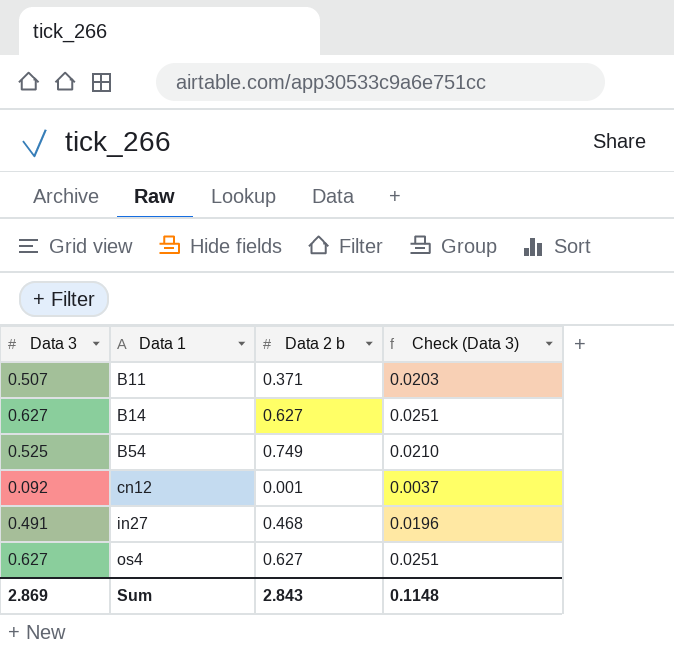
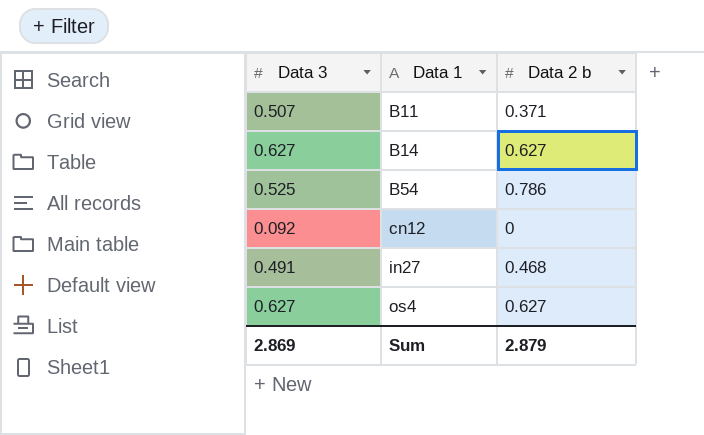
column Check (Data 3) | formula: [Data 3] * 0.04 -> none
B54 | Data 2 b: 0.749 -> 0.786
cn12 | Data 2 b: 0.001 -> 0
Sum | Data 2 b: 2.843 -> 2.879

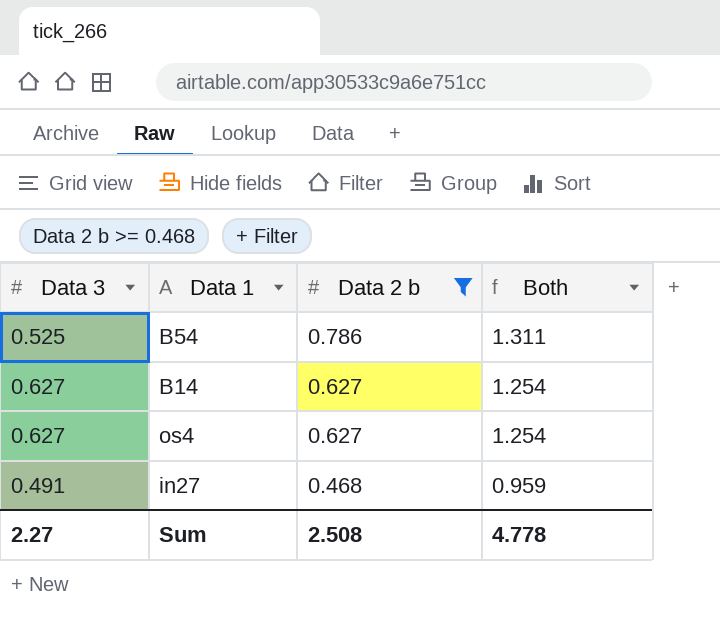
filter: none -> Data 2 b >= 0.468
row order: Data 1 ascending -> Data 2 b descending
column Both | formula: none -> [Data 3] + [Data 2 b]
Sum | Data 3: 2.869 -> 2.27
Sum | Data 2 b: 2.879 -> 2.508

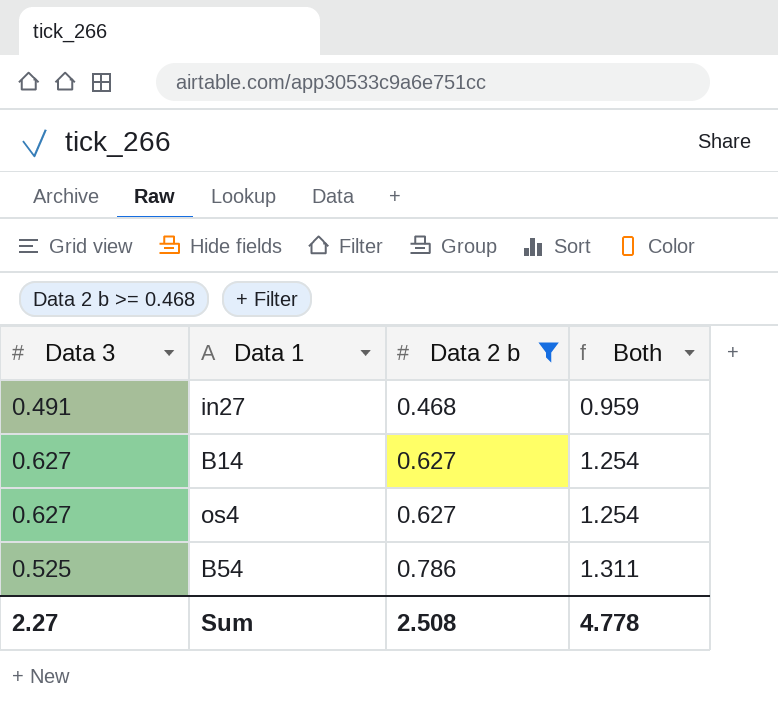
row order: Data 2 b descending -> Data 2 b ascending

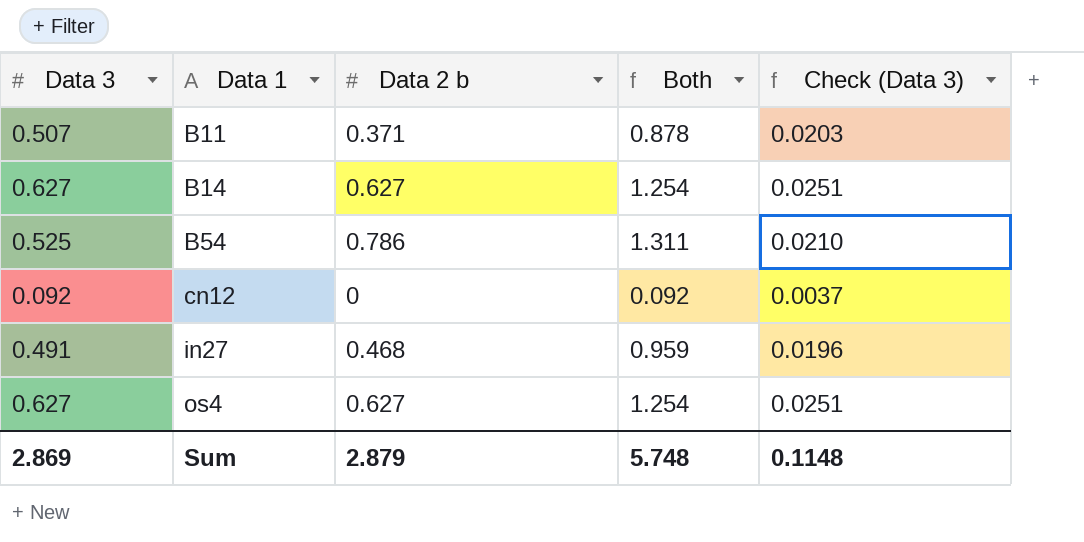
filter: Data 2 b >= 0.468 -> none
row order: Data 2 b ascending -> Data 1 ascending
column Check (Data 3) | formula: none -> [Data 3] * 0.04
Sum | Data 3: 2.27 -> 2.869
Sum | Data 2 b: 2.508 -> 2.879
Sum | Both: 4.778 -> 5.748

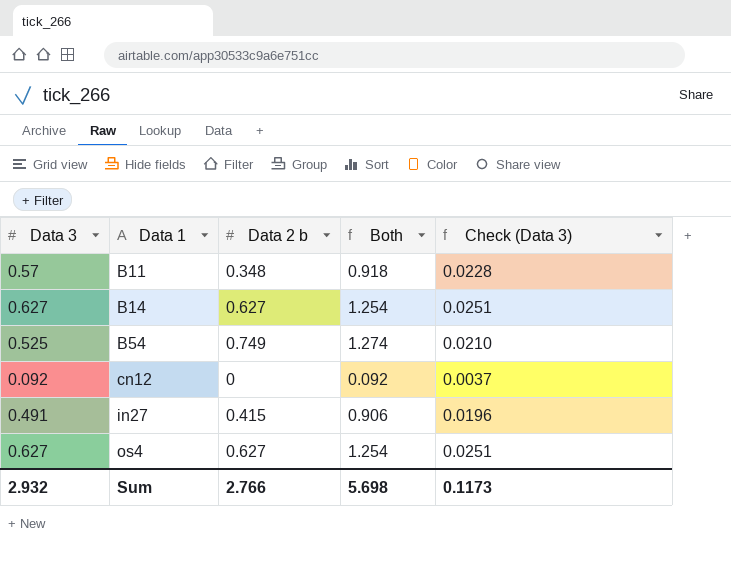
B11 | Data 3: 0.507 -> 0.57
B11 | Data 2 b: 0.371 -> 0.348
B11 | Both: 0.878 -> 0.918
B11 | Check (Data 3): 0.0203 -> 0.0228
B54 | Data 2 b: 0.786 -> 0.749
B54 | Both: 1.311 -> 1.274
in27 | Data 2 b: 0.468 -> 0.415
in27 | Both: 0.959 -> 0.906
Sum | Data 3: 2.869 -> 2.932
Sum | Data 2 b: 2.879 -> 2.766
Sum | Both: 5.748 -> 5.698
Sum | Check (Data 3): 0.1148 -> 0.1173

